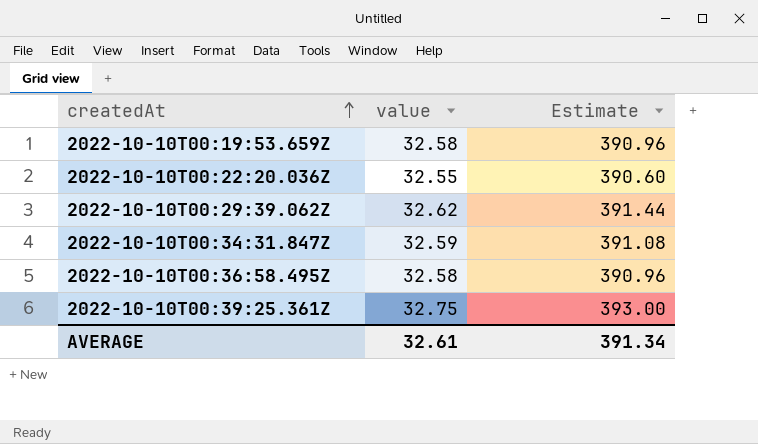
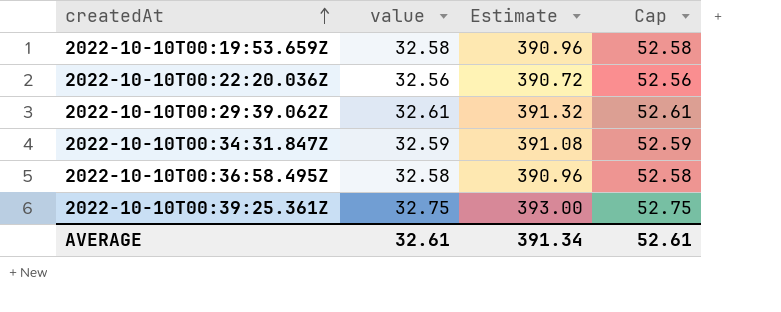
column Cap | formula: none -> [value] + 20
2022-10-10T00:22:20.036Z | value: 32.55 -> 32.56
2022-10-10T00:22:20.036Z | Estimate: 390.60 -> 390.72
2022-10-10T00:29:39.062Z | value: 32.62 -> 32.61
2022-10-10T00:29:39.062Z | Estimate: 391.44 -> 391.32

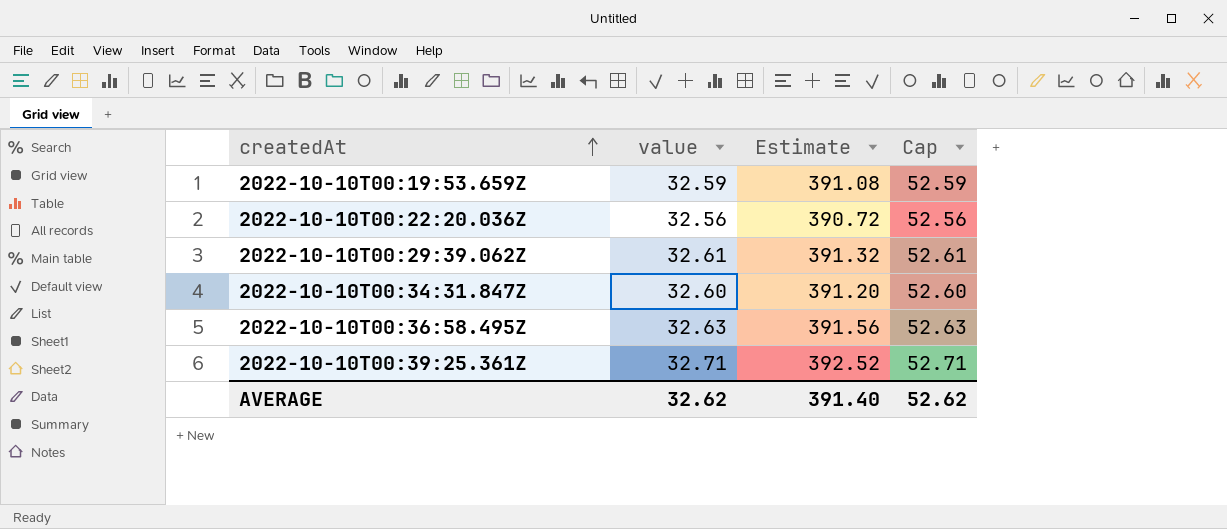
2022-10-10T00:19:53.659Z | value: 32.58 -> 32.59
2022-10-10T00:19:53.659Z | Estimate: 390.96 -> 391.08
2022-10-10T00:19:53.659Z | Cap: 52.58 -> 52.59
2022-10-10T00:34:31.847Z | value: 32.59 -> 32.60
2022-10-10T00:34:31.847Z | Estimate: 391.08 -> 391.20
2022-10-10T00:34:31.847Z | Cap: 52.59 -> 52.60
2022-10-10T00:36:58.495Z | value: 32.58 -> 32.63
2022-10-10T00:36:58.495Z | Estimate: 390.96 -> 391.56
2022-10-10T00:36:58.495Z | Cap: 52.58 -> 52.63
2022-10-10T00:39:25.361Z | value: 32.75 -> 32.71
2022-10-10T00:39:25.361Z | Estimate: 393.00 -> 392.52
2022-10-10T00:39:25.361Z | Cap: 52.75 -> 52.71
AVERAGE | value: 32.61 -> 32.62
AVERAGE | Estimate: 391.34 -> 391.40
AVERAGE | Cap: 52.61 -> 52.62

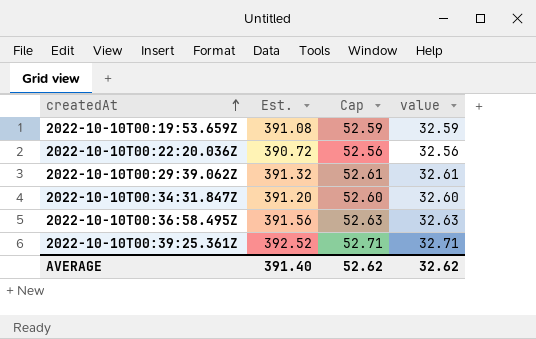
column name: Estimate -> Est.
column value | position: 2 -> 4

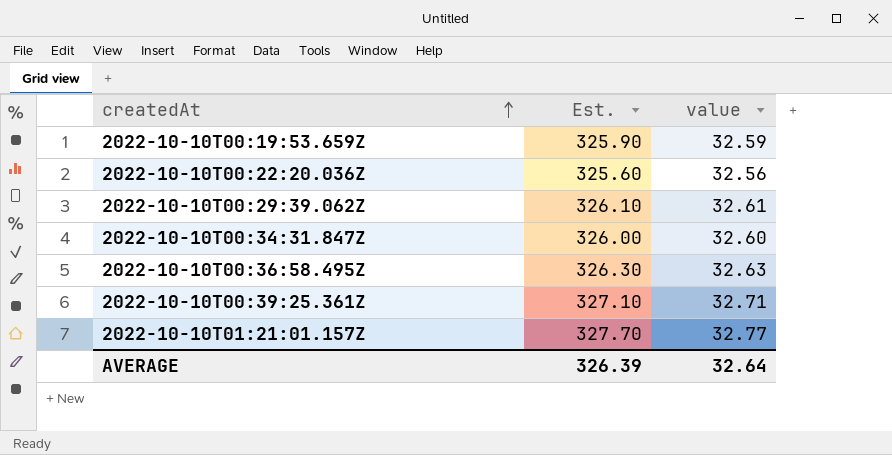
column Cap | formula: [value] + 20 -> none
column Est. | formula: [value] * 12 -> [value] * 10
row 2022-10-10T01:21:01.157Z: none -> 327.70 | 32.77
AVERAGE | Est.: 391.40 -> 326.39
AVERAGE | value: 32.62 -> 32.64

